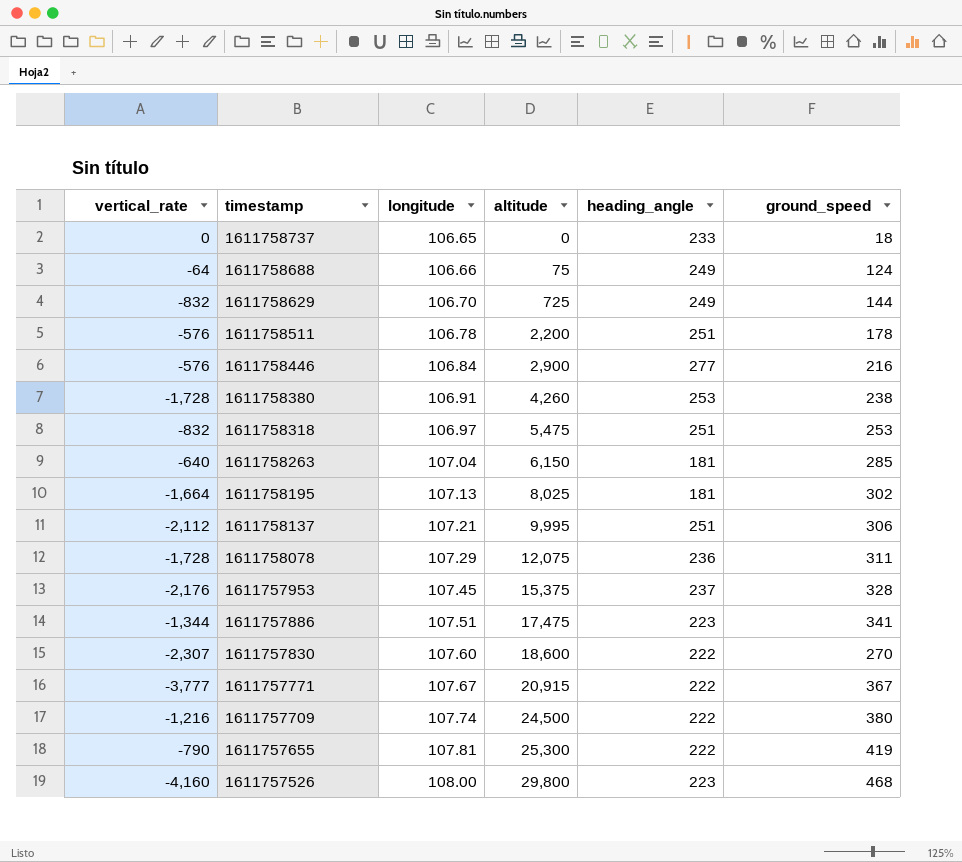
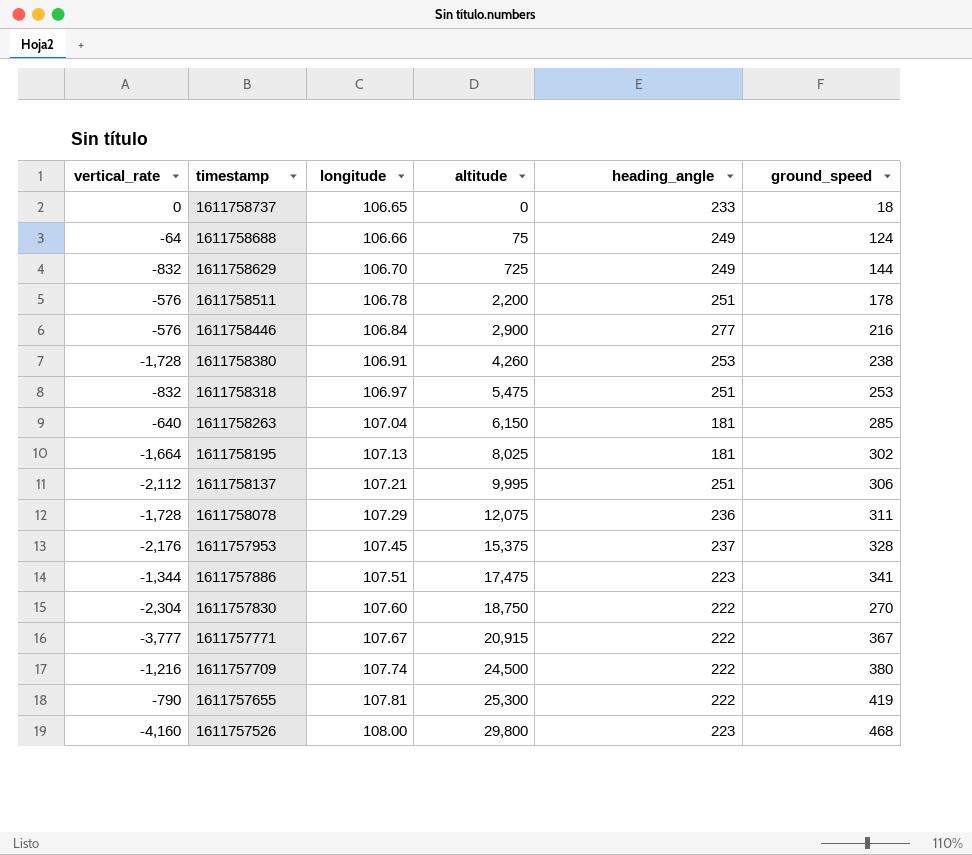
1611757830 | vertical_rate: -2,307 -> -2,304
1611757830 | altitude: 18,600 -> 18,750

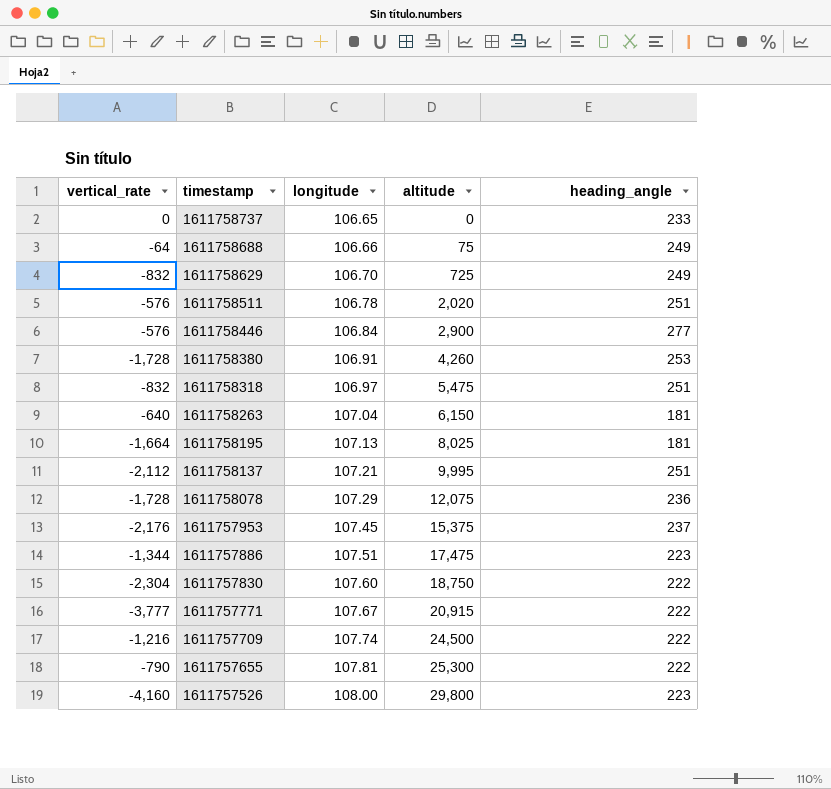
column ground_speed | position: 6 -> none
1611758511 | altitude: 2,200 -> 2,020

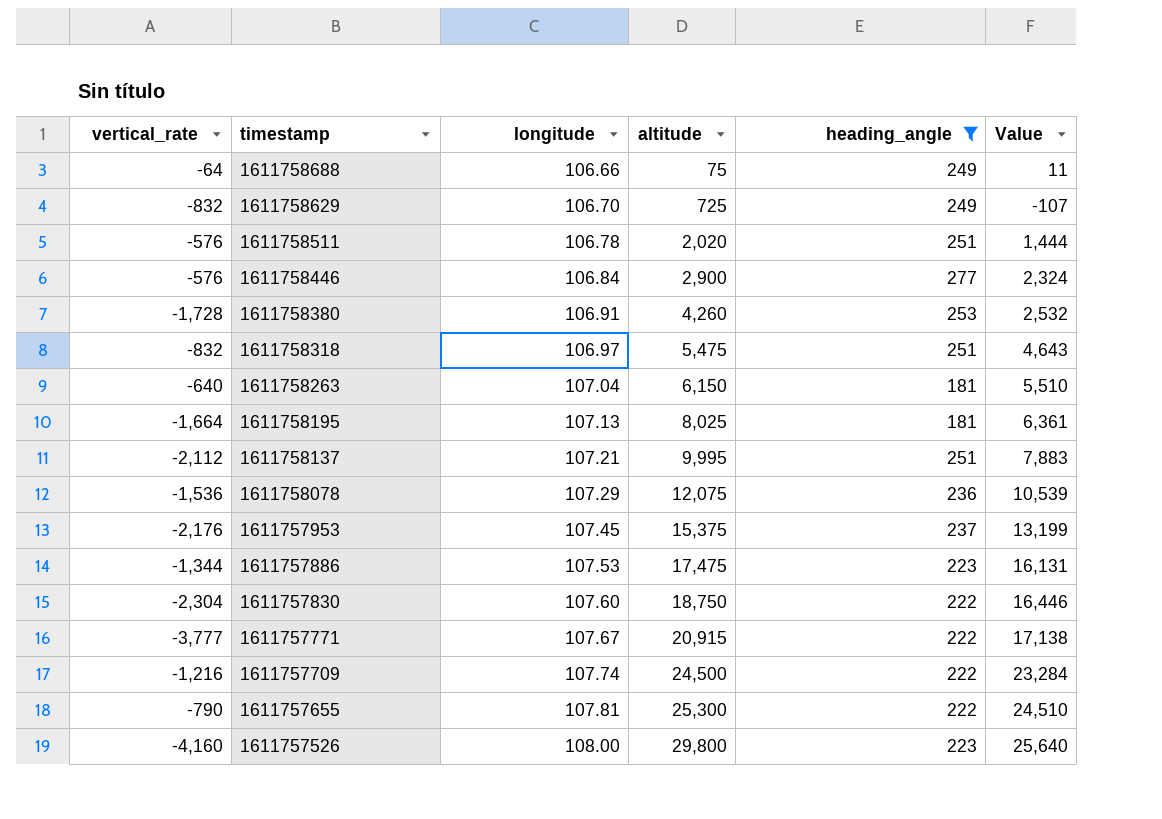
filter: none -> heading_angle != 233
column Value | formula: none -> [vertical_rate] + [altitude]
1611758078 | vertical_rate: -1,728 -> -1,536
1611757886 | longitude: 107.51 -> 107.53

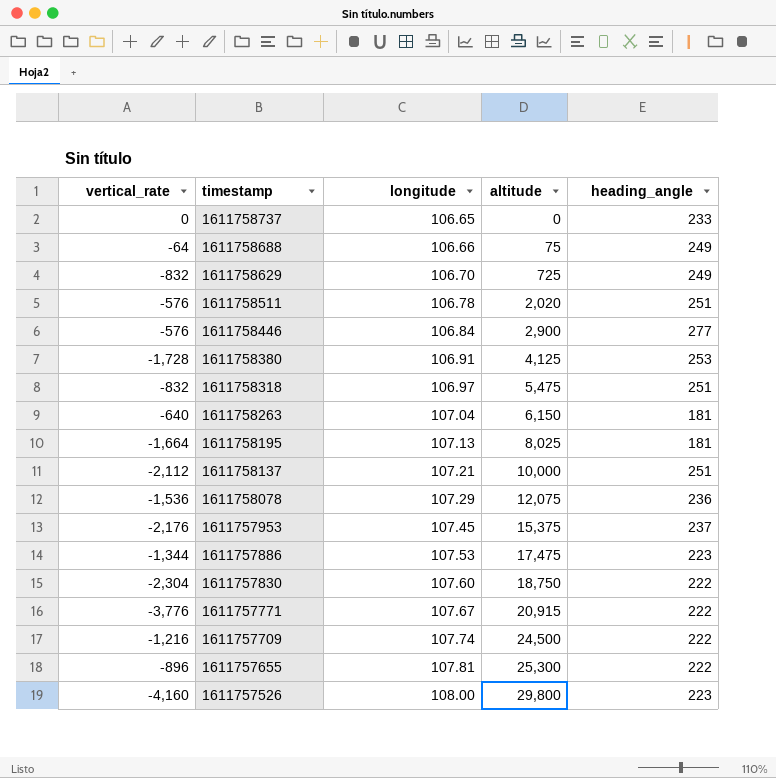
filter: heading_angle != 233 -> none
column Value | formula: [vertical_rate] + [altitude] -> none
1611758380 | altitude: 4,260 -> 4,125
1611758137 | altitude: 9,995 -> 10,000
1611757771 | vertical_rate: -3,777 -> -3,776
1611757655 | vertical_rate: -790 -> -896

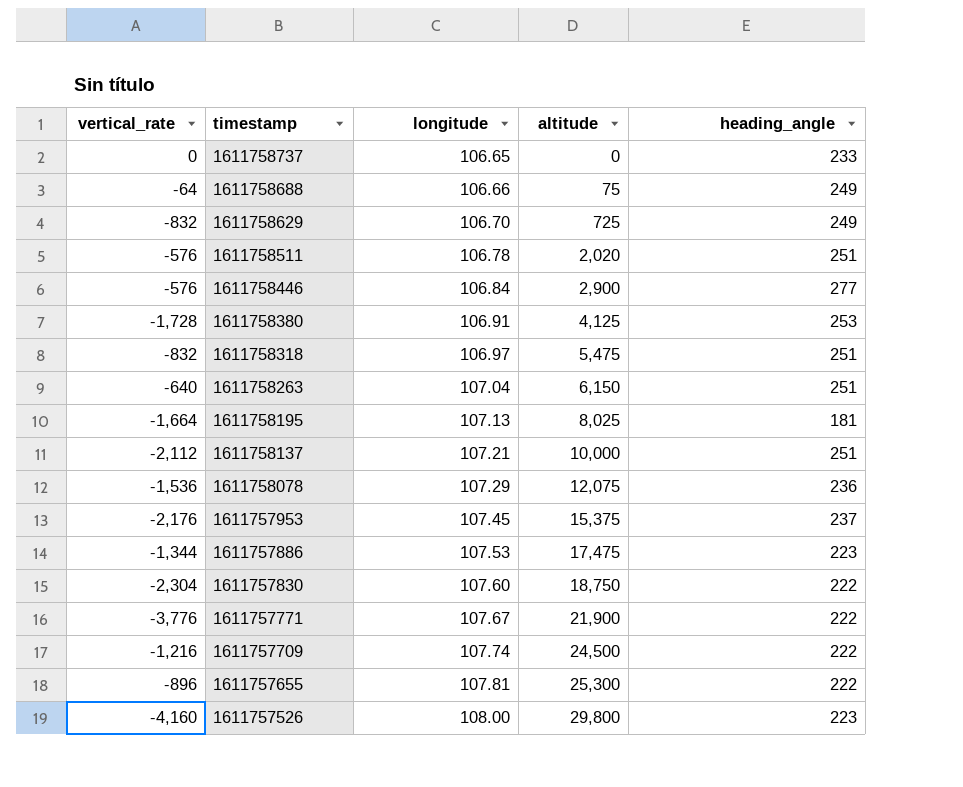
1611758263 | heading_angle: 181 -> 251
1611757771 | altitude: 20,915 -> 21,900

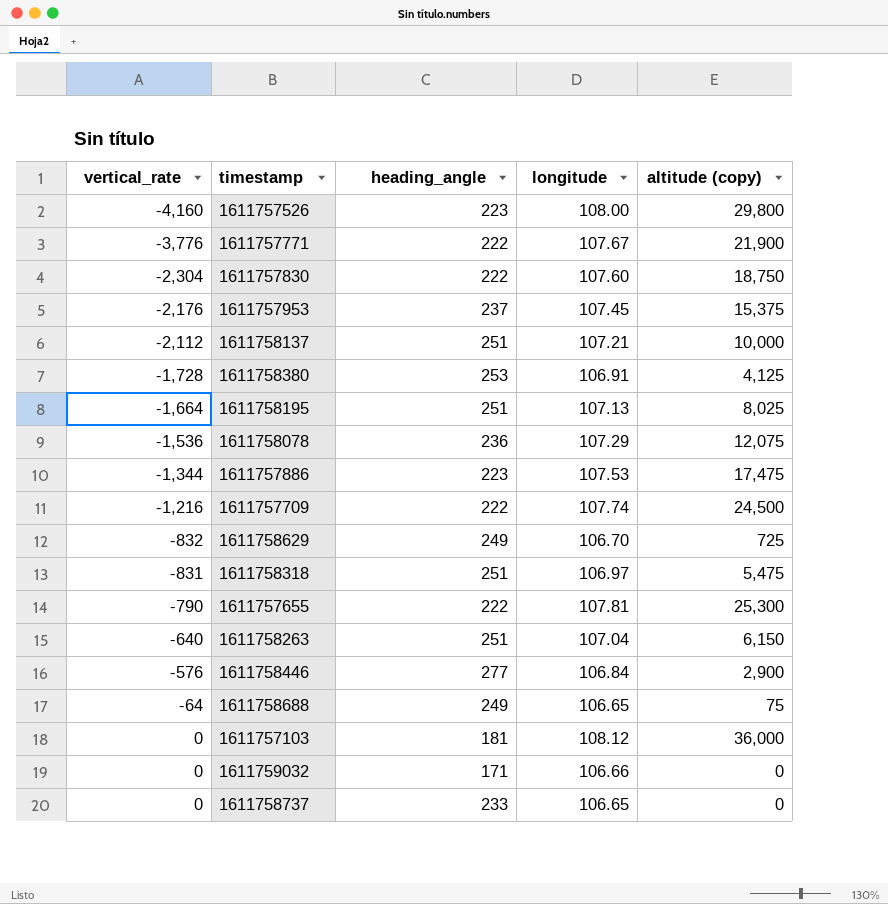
row order: timestamp descending -> vertical_rate ascending
column heading_angle | position: 5 -> 3
column name: altitude -> altitude (copy)
row 1611758511: -576 | 106.78 | 2,020 | 251 -> none
1611758195 | heading_angle: 181 -> 251
1611758318 | vertical_rate: -832 -> -831
1611757655 | vertical_rate: -896 -> -790
1611758688 | longitude: 106.66 -> 106.65
row 1611757103: none -> 0 | 181 | 108.12 | 36,000
row 1611759032: none -> 0 | 171 | 106.66 | 0

